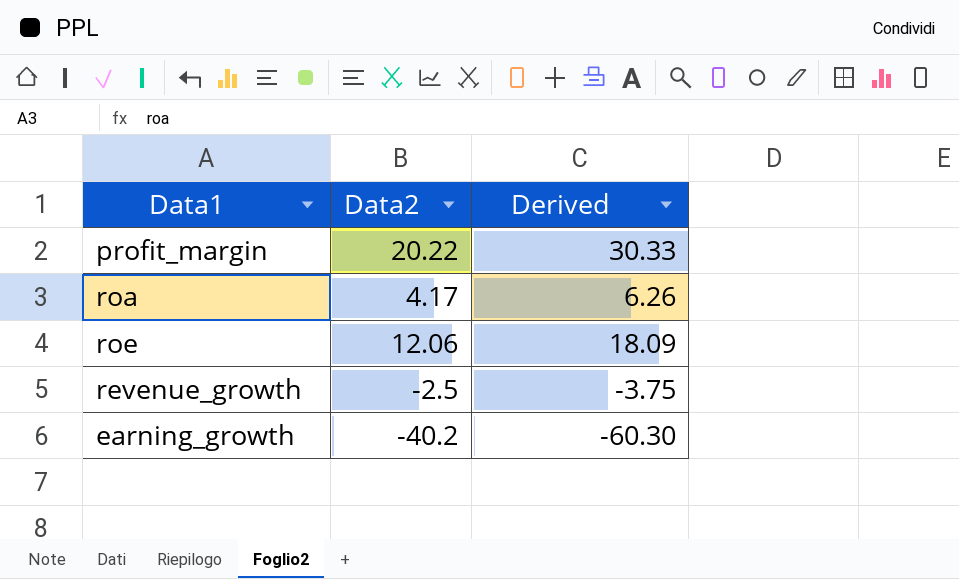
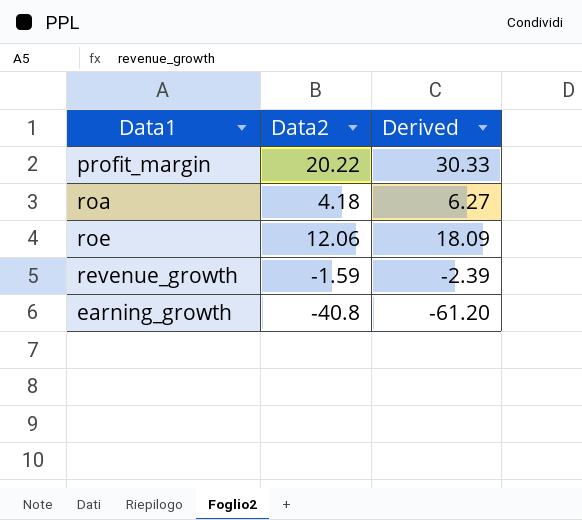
roa | Data2: 4.17 -> 4.18
roa | Derived: 6.26 -> 6.27
revenue_growth | Data2: -2.5 -> -1.59
revenue_growth | Derived: -3.75 -> -2.39
earning_growth | Data2: -40.2 -> -40.8
earning_growth | Derived: -60.30 -> -61.20

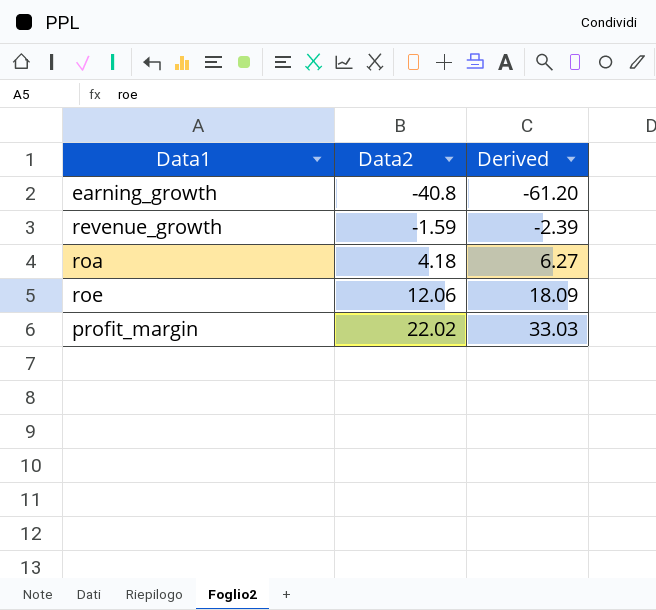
row order: none -> Data2 ascending
profit_margin | Data2: 20.22 -> 22.02
profit_margin | Derived: 30.33 -> 33.03

